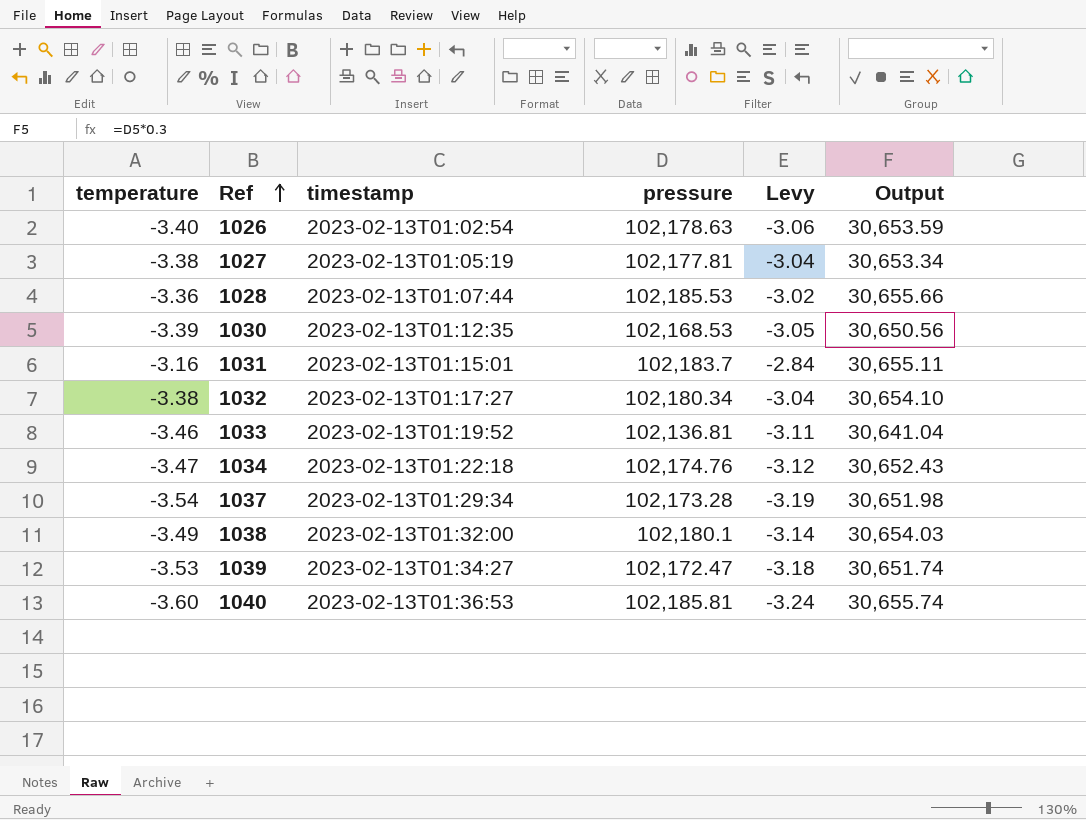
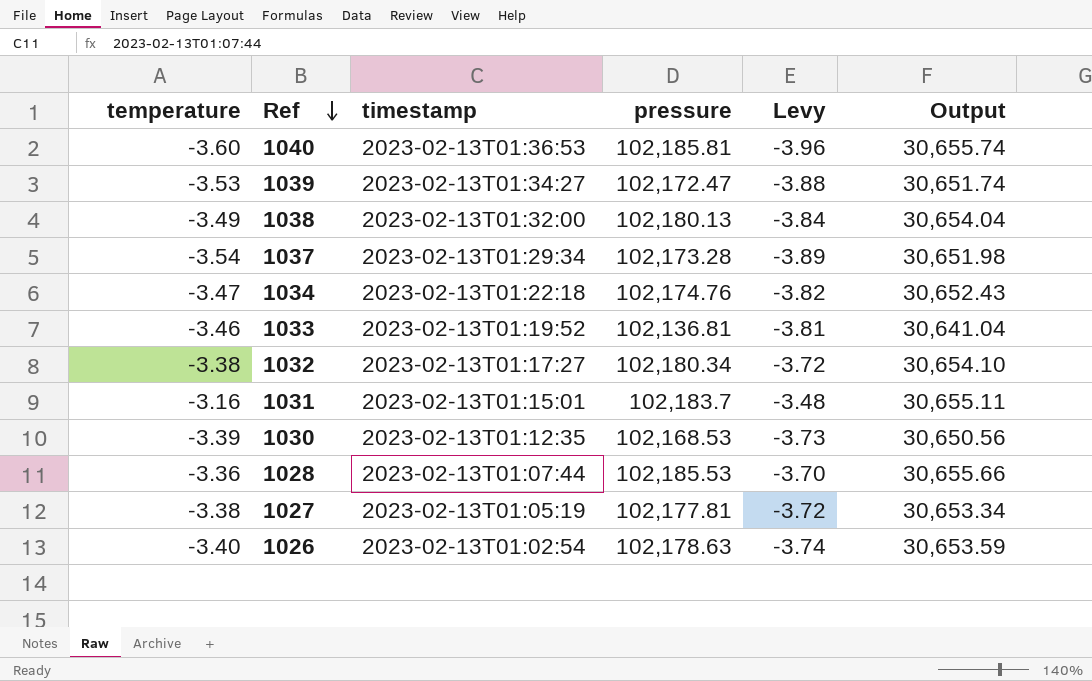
row order: Ref ascending -> Ref descending
column Levy | formula: [temperature] * 0.9 -> [temperature] * 1.1
1038 | pressure: 102,180.1 -> 102,180.13
1038 | Output: 30,654.03 -> 30,654.04

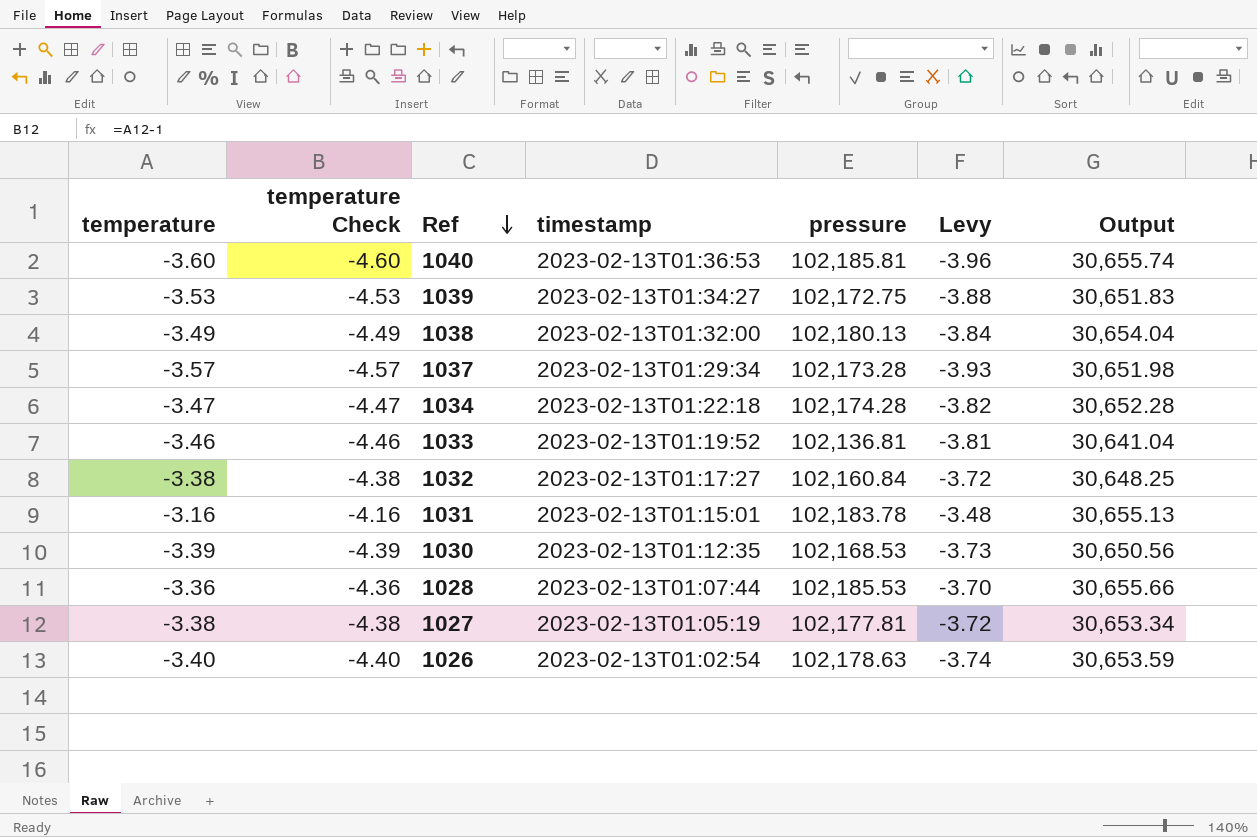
column temperature Check | formula: none -> [temperature] - 1
1039 | pressure: 102,172.47 -> 102,172.75
1039 | Output: 30,651.74 -> 30,651.83
1037 | temperature: -3.54 -> -3.57
1037 | Levy: -3.89 -> -3.93
1034 | pressure: 102,174.76 -> 102,174.28
1034 | Output: 30,652.43 -> 30,652.28
1032 | pressure: 102,180.34 -> 102,160.84
1032 | Output: 30,654.10 -> 30,648.25
1031 | pressure: 102,183.7 -> 102,183.78
1031 | Output: 30,655.11 -> 30,655.13

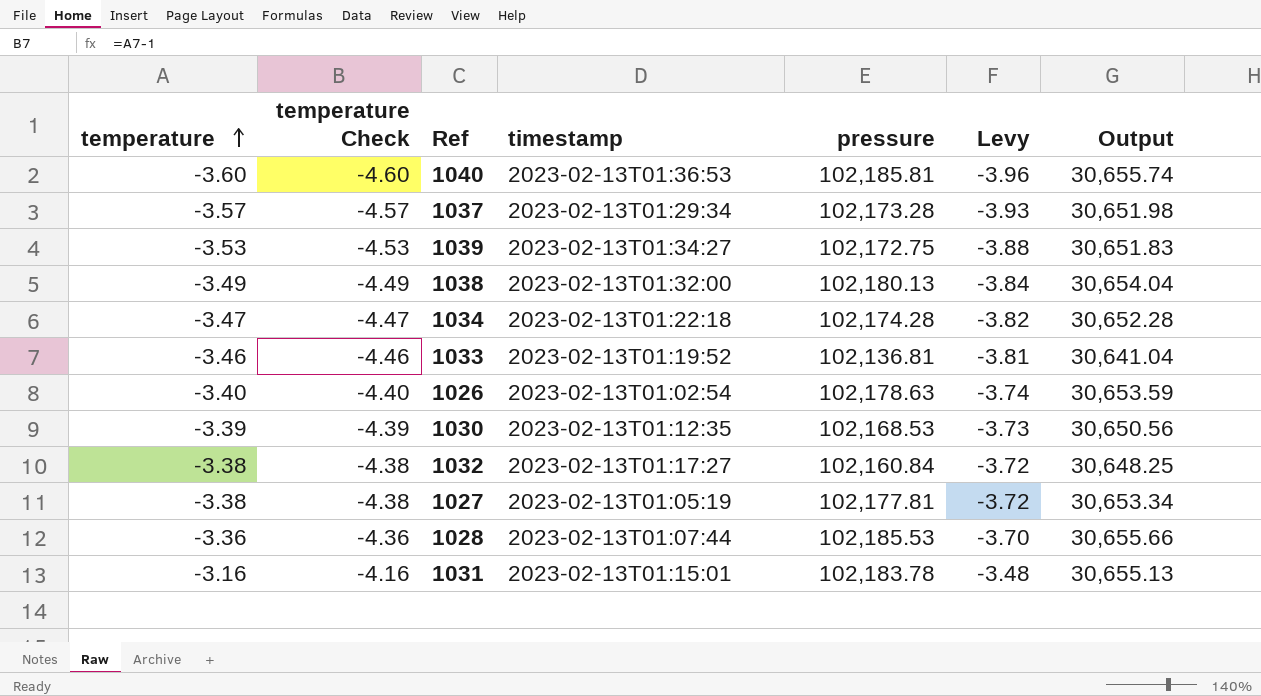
row order: Ref descending -> temperature ascending

